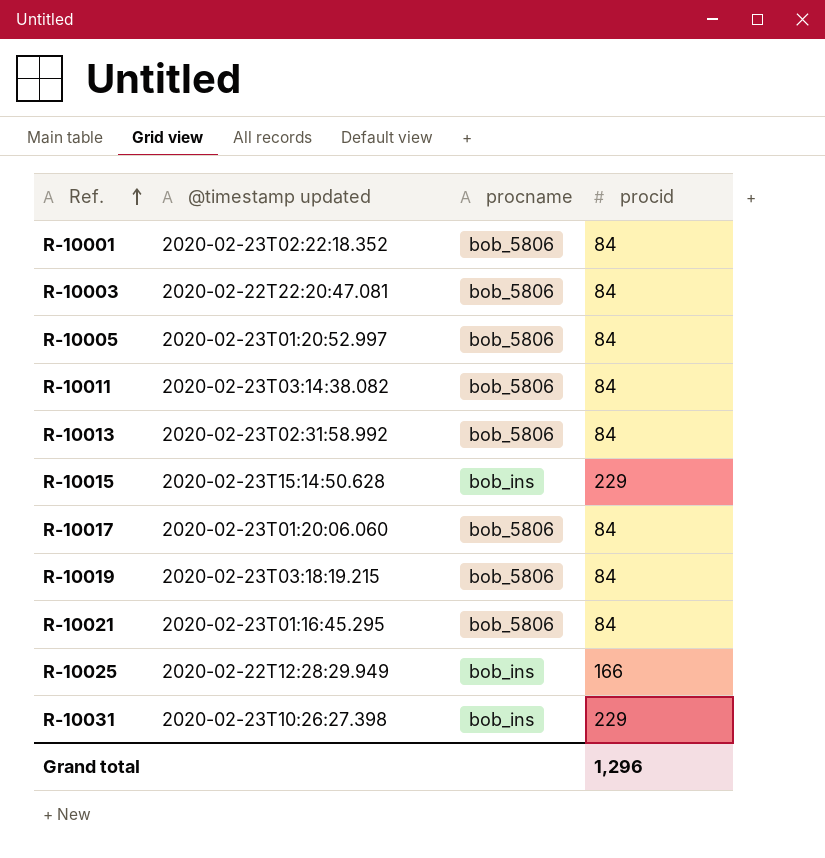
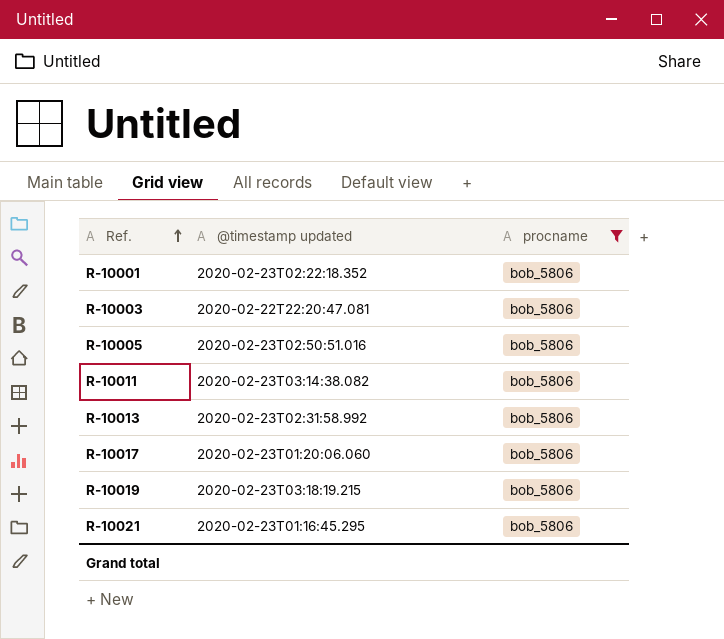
filter: none -> procname = bob_5806
column procid | position: 4 -> none
R-10005 | @timestamp updated: 2020-02-23T01:20:52.997 -> 2020-02-23T02:50:51.016

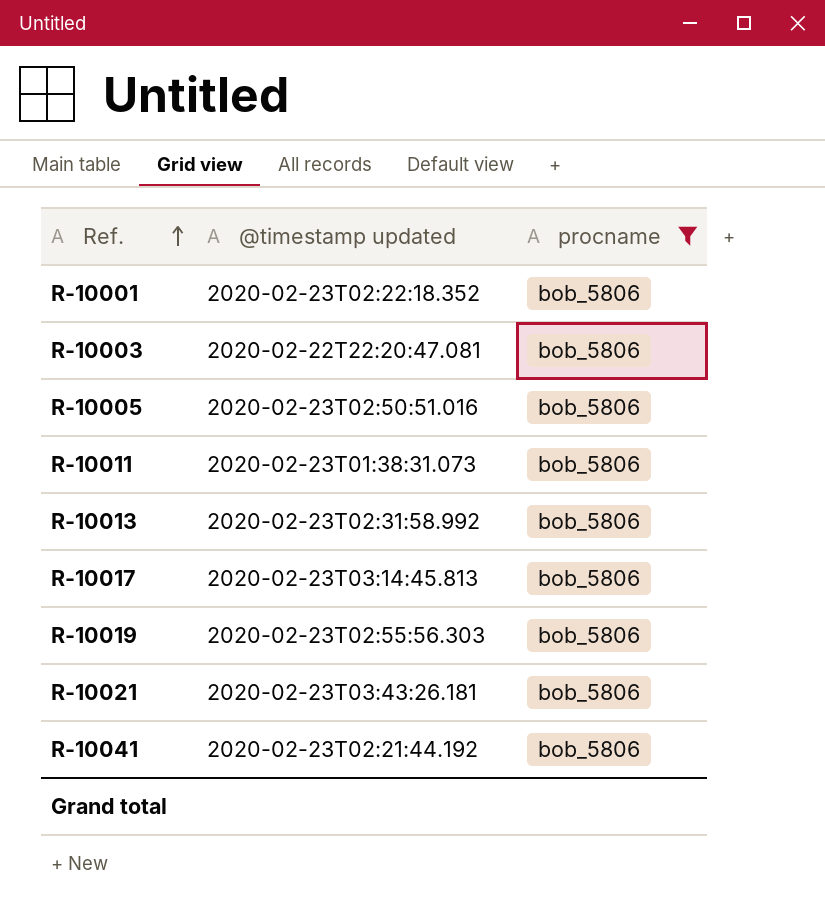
R-10011 | @timestamp updated: 2020-02-23T03:14:38.082 -> 2020-02-23T01:38:31.073
R-10017 | @timestamp updated: 2020-02-23T01:20:06.060 -> 2020-02-23T03:14:45.813
R-10019 | @timestamp updated: 2020-02-23T03:18:19.215 -> 2020-02-23T02:55:56.303
R-10021 | @timestamp updated: 2020-02-23T01:16:45.295 -> 2020-02-23T03:43:26.181
row R-10041: none -> 2020-02-23T02:21:44.192 | bob_5806

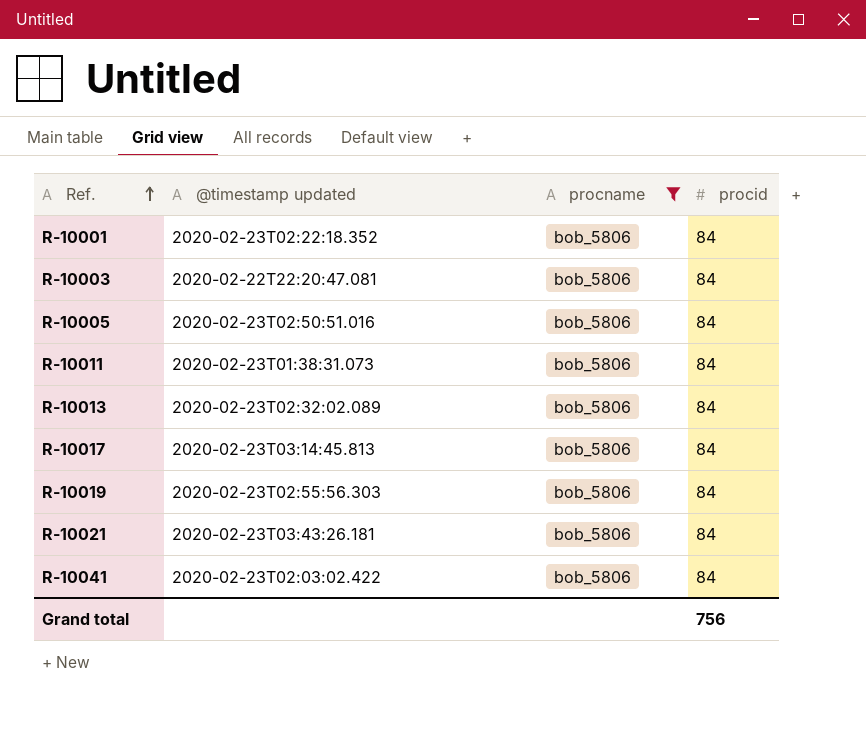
column procid | position: none -> 4
R-10013 | @timestamp updated: 2020-02-23T02:31:58.992 -> 2020-02-23T02:32:02.089
R-10041 | @timestamp updated: 2020-02-23T02:21:44.192 -> 2020-02-23T02:03:02.422

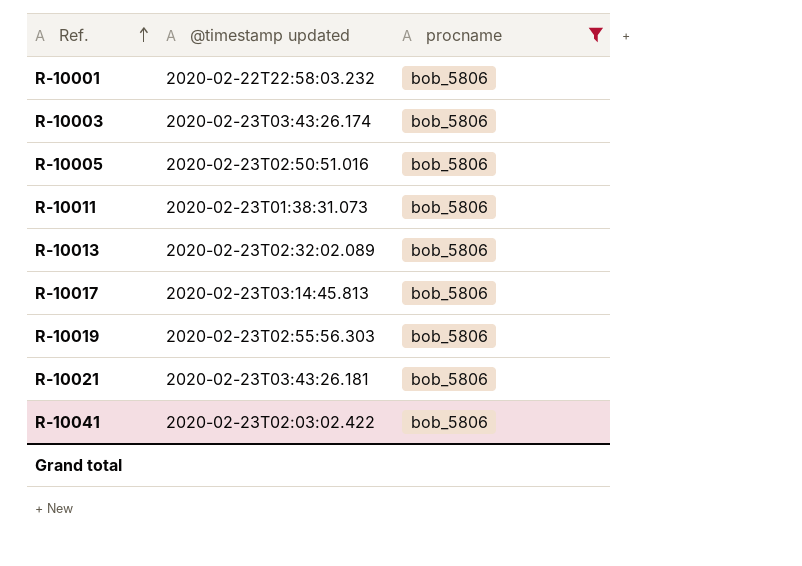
column procid | position: 4 -> none
R-10001 | @timestamp updated: 2020-02-23T02:22:18.352 -> 2020-02-22T22:58:03.232
R-10003 | @timestamp updated: 2020-02-22T22:20:47.081 -> 2020-02-23T03:43:26.174

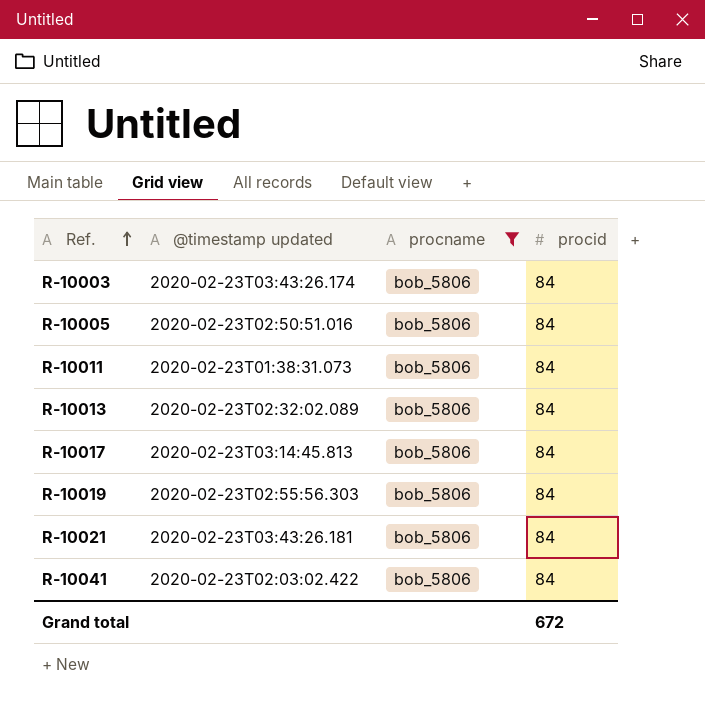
column procid | position: none -> 4
row R-10001: 2020-02-22T22:58:03.232 | bob_5806 -> none

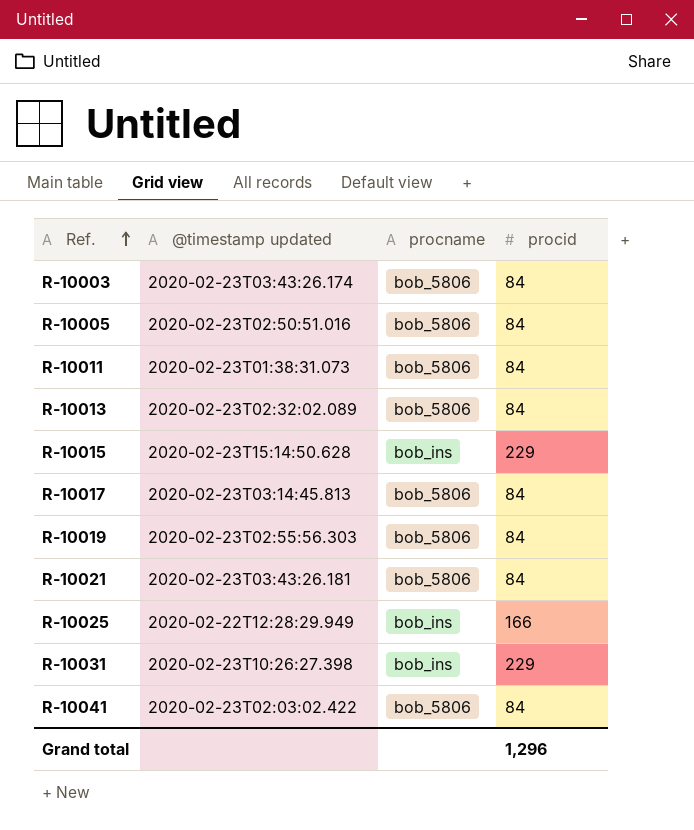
filter: procname = bob_5806 -> none
Grand total | procid: 672 -> 1,296

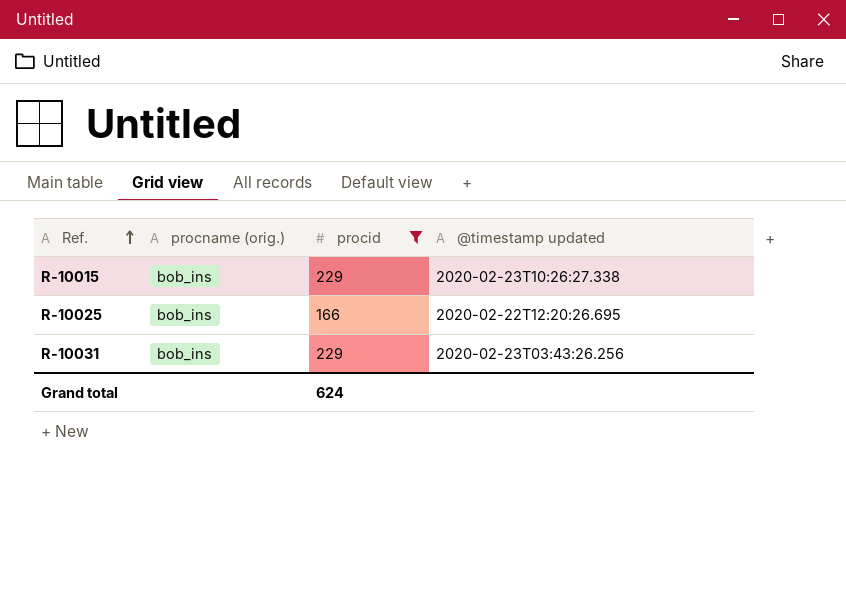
filter: none -> procid != 84
column name: procname -> procname (orig.)
column @timestamp updated | position: 2 -> 4
R-10015 | @timestamp updated: 2020-02-23T15:14:50.628 -> 2020-02-23T10:26:27.338
R-10025 | @timestamp updated: 2020-02-22T12:28:29.949 -> 2020-02-22T12:20:26.695
R-10031 | @timestamp updated: 2020-02-23T10:26:27.398 -> 2020-02-23T03:43:26.256
Grand total | procid: 1,296 -> 624

